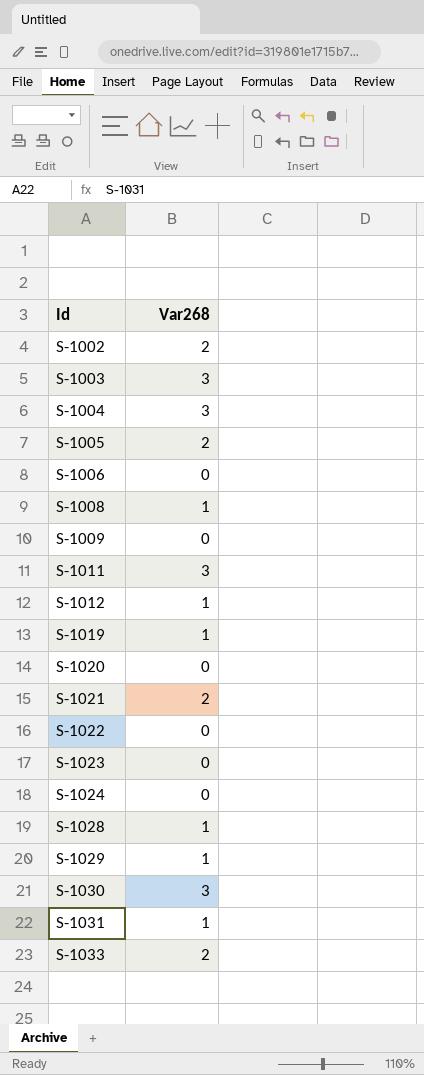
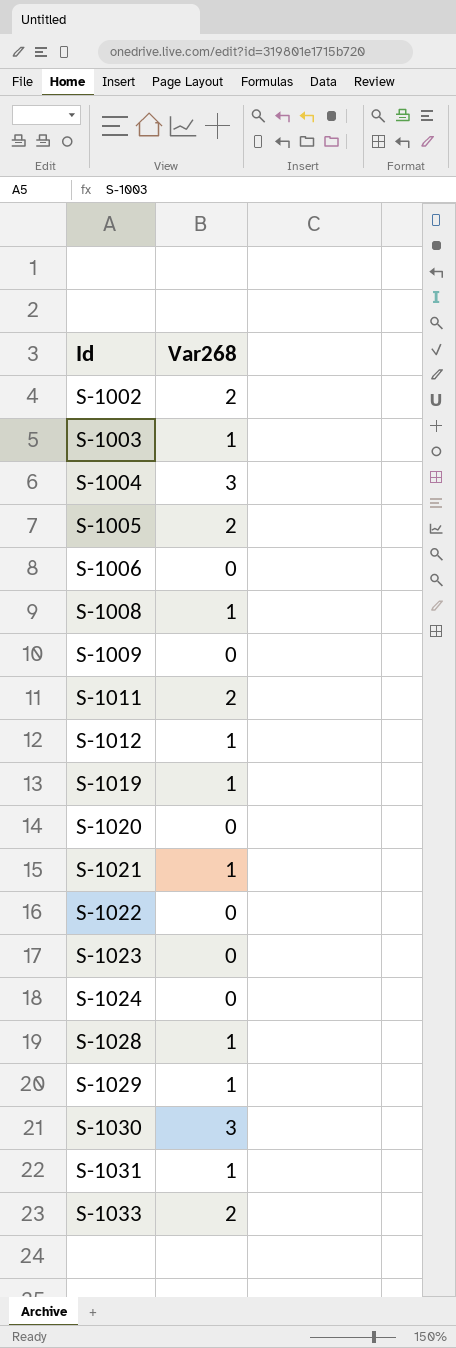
S-1003 | Var268: 3 -> 1
S-1011 | Var268: 3 -> 2
S-1021 | Var268: 2 -> 1

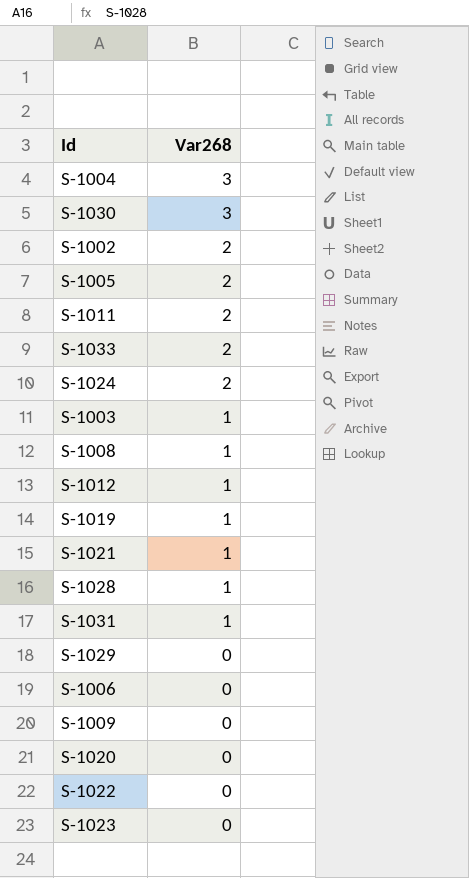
row order: Id ascending -> Var268 descending
S-1024 | Var268: 0 -> 2
S-1029 | Var268: 1 -> 0

